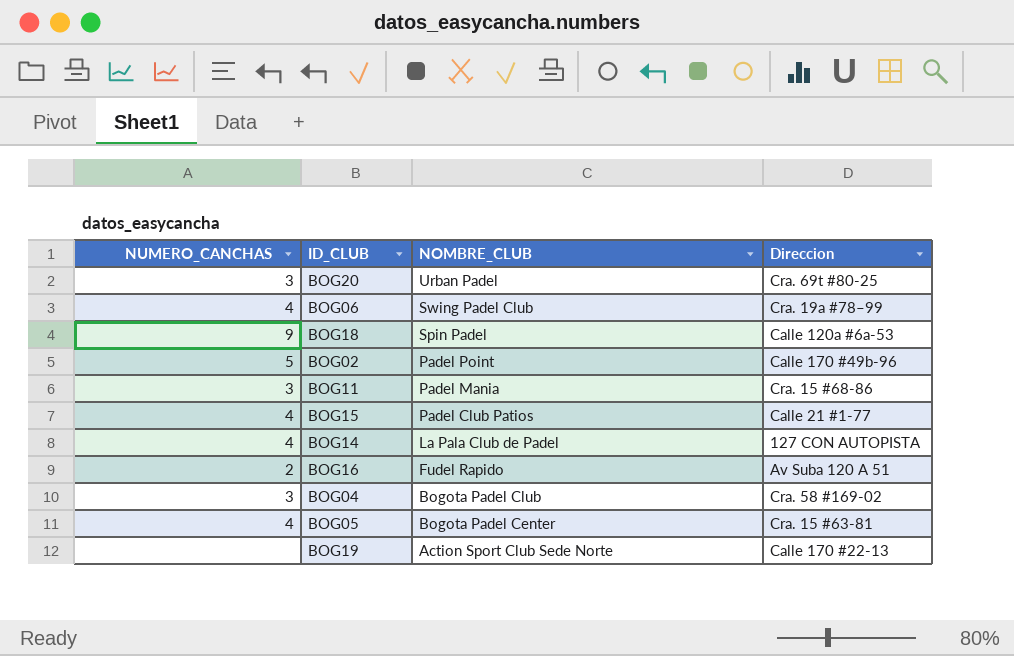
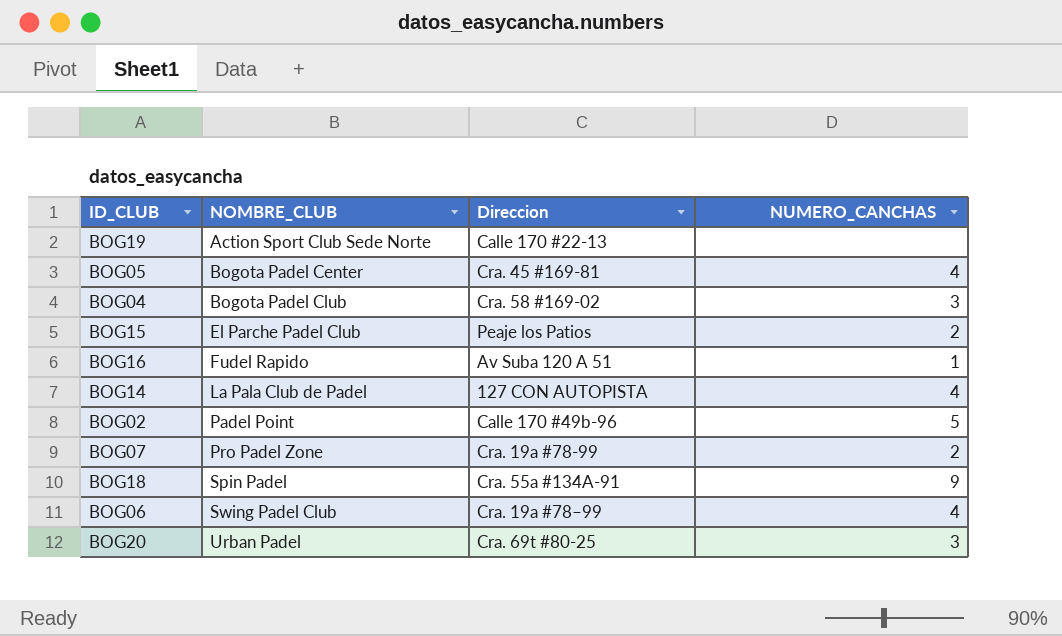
row order: NOMBRE_CLUB descending -> NOMBRE_CLUB ascending
column NUMERO_CANCHAS | position: 1 -> 4
row BOG11: 3 | Padel Mania | Cra. 15 #68-86 -> none
BOG05 | Direccion: Cra. 15 #63-81 -> Cra. 45 #169-81
BOG15 | NOMBRE_CLUB: Padel Club Patios -> El Parche Padel Club
BOG15 | Direccion: Calle 21 #1-77 -> Peaje los Patios
BOG15 | NUMERO_CANCHAS: 4 -> 2
BOG16 | NUMERO_CANCHAS: 2 -> 1
row BOG07: none -> Pro Padel Zone | Cra. 19a #78-99 | 2
BOG18 | Direccion: Calle 120a #6a-53 -> Cra. 55a #134A-91

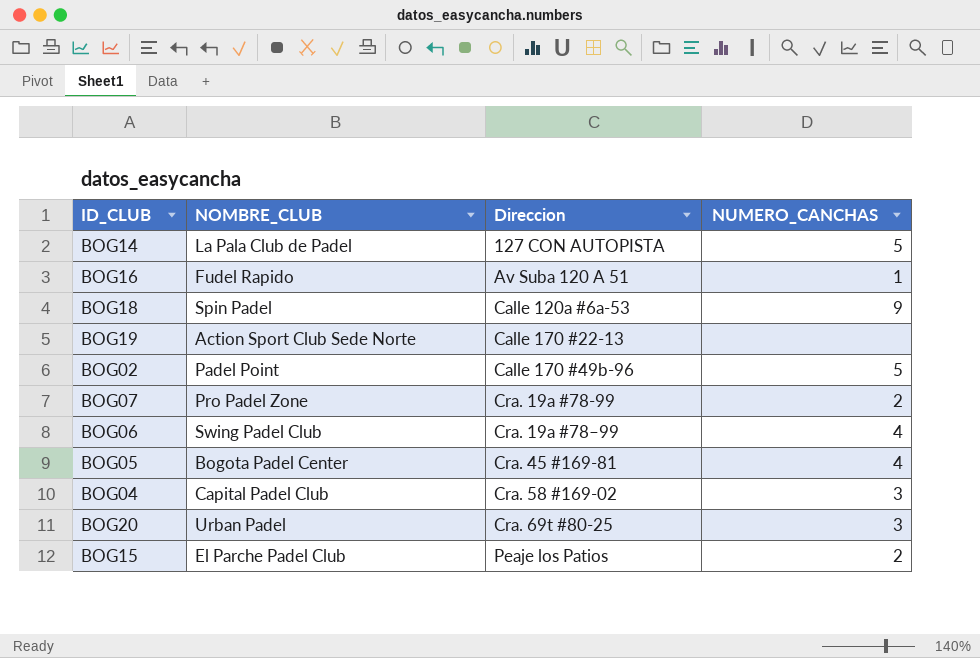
row order: NOMBRE_CLUB ascending -> Direccion ascending
BOG14 | NUMERO_CANCHAS: 4 -> 5
BOG18 | Direccion: Cra. 55a #134A-91 -> Calle 120a #6a-53
BOG04 | NOMBRE_CLUB: Bogota Padel Club -> Capital Padel Club

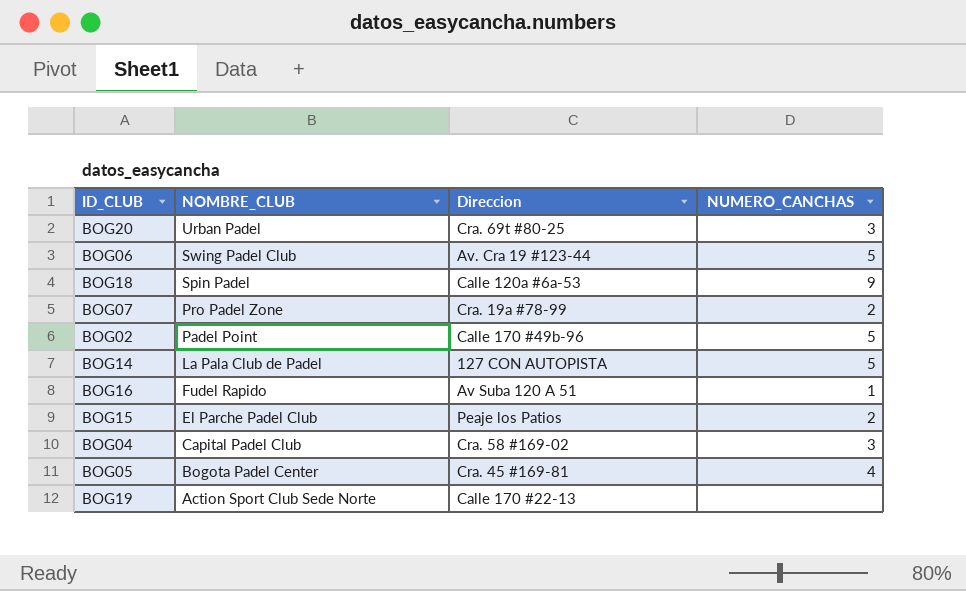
row order: Direccion ascending -> NOMBRE_CLUB descending
BOG06 | Direccion: Cra. 19a #78–99 -> Av. Cra 19 #123-44
BOG06 | NUMERO_CANCHAS: 4 -> 5

